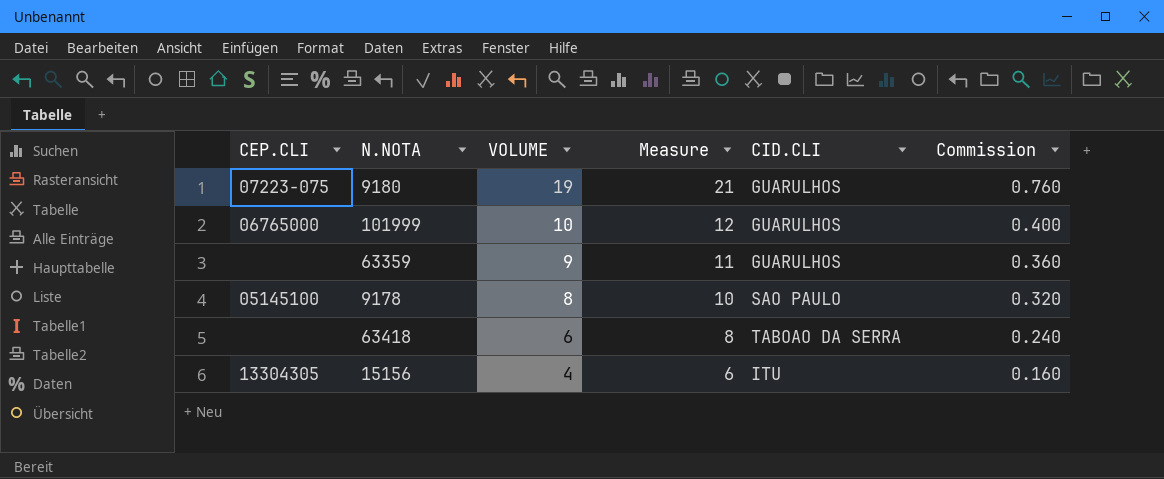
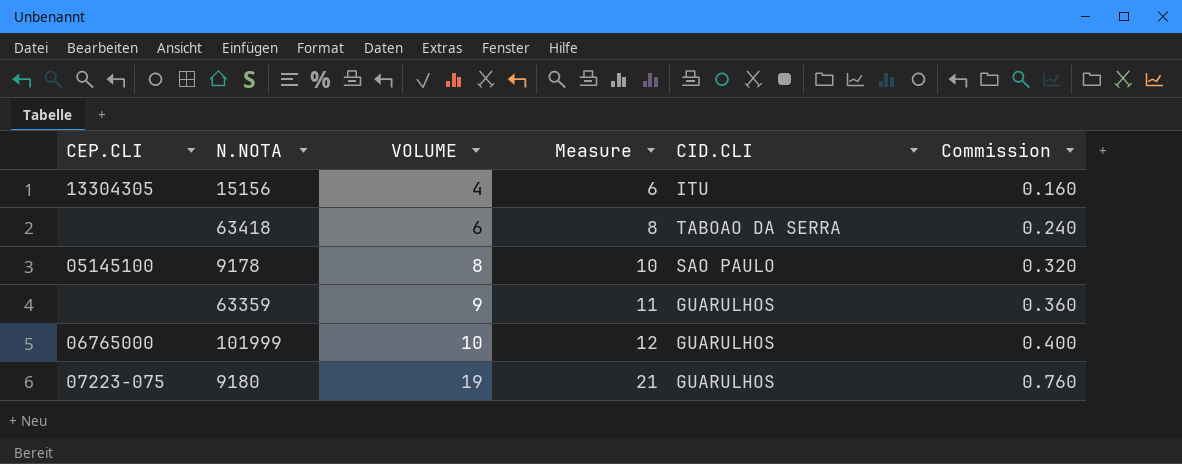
row order: VOLUME descending -> VOLUME ascending

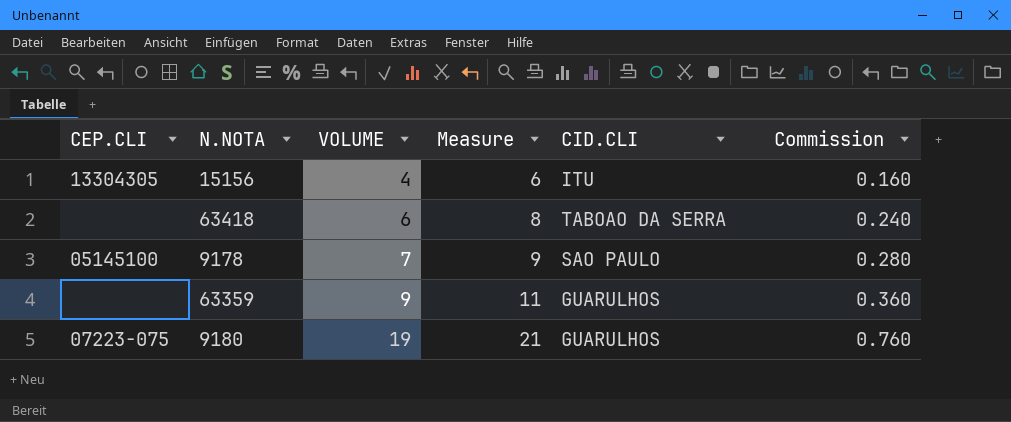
row 101999: 06765000 | 10 | 12 | GUARULHOS | 0.400 -> none
9178 | VOLUME: 8 -> 7
9178 | Measure: 10 -> 9
9178 | Commission: 0.320 -> 0.280

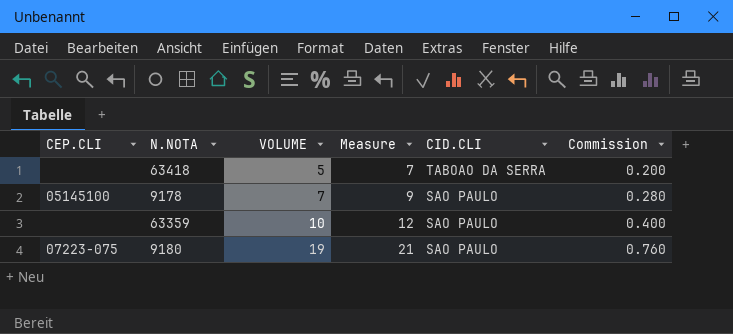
row 15156: 13304305 | 4 | 6 | ITU | 0.160 -> none
63418 | VOLUME: 6 -> 5
63418 | Measure: 8 -> 7
63418 | Commission: 0.240 -> 0.200
63359 | VOLUME: 9 -> 10
63359 | Measure: 11 -> 12
63359 | CID.CLI: GUARULHOS -> SAO PAULO
63359 | Commission: 0.360 -> 0.400
9180 | CID.CLI: GUARULHOS -> SAO PAULO

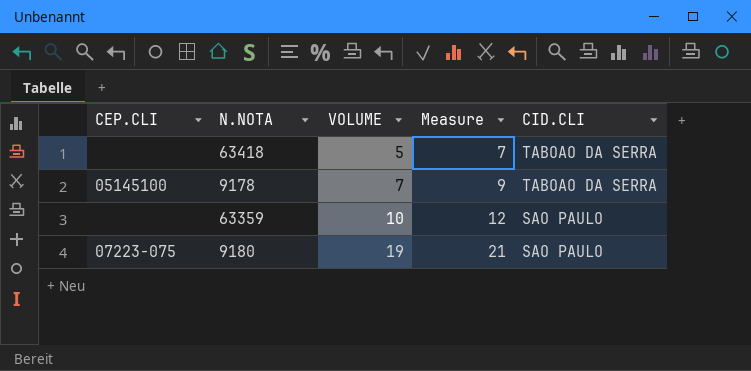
column Commission | formula: [VOLUME] * 0.04 -> none
9178 | CID.CLI: SAO PAULO -> TABOAO DA SERRA

